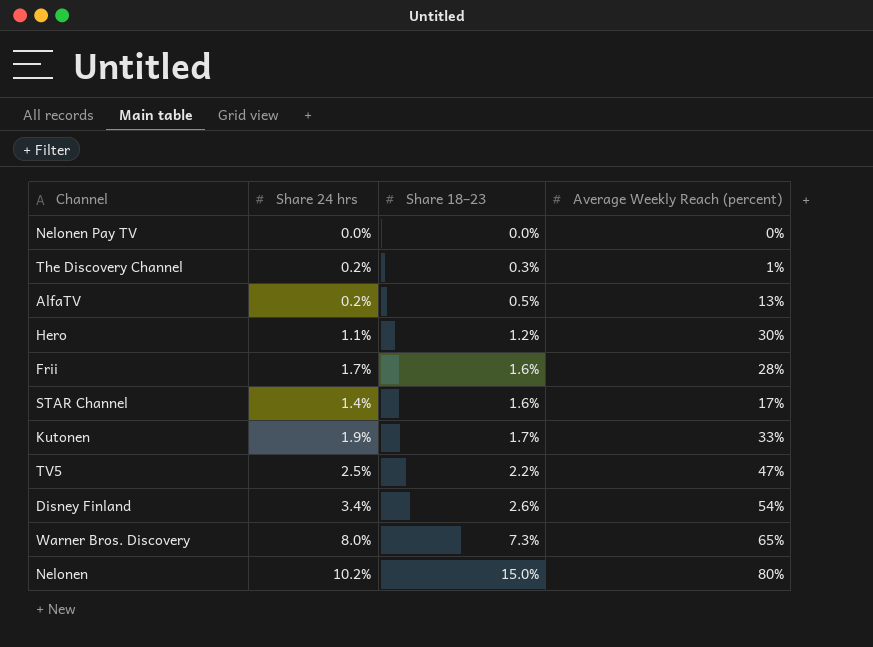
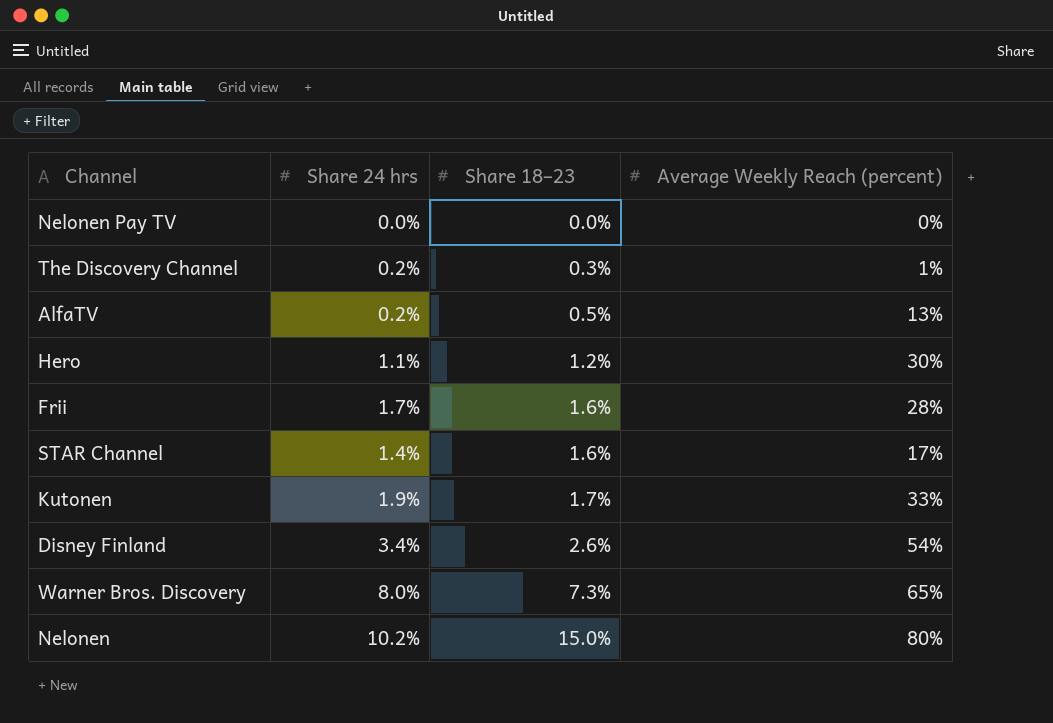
row TV5: 2.5% | 2.2% | 47% -> none

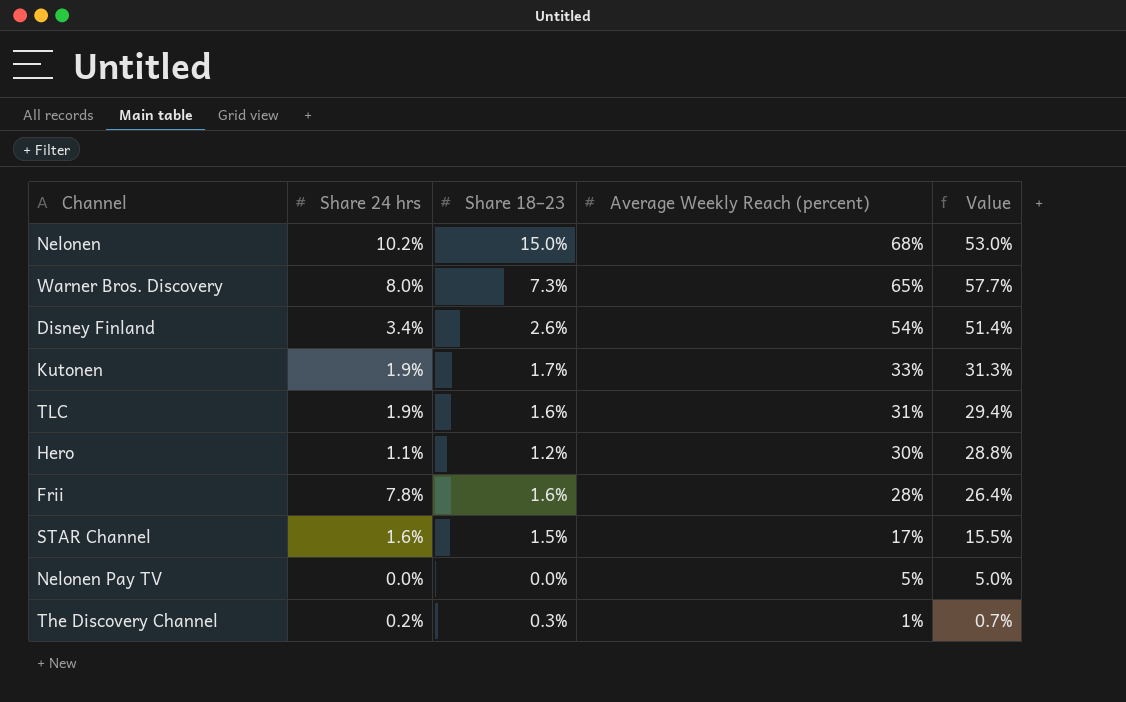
row order: Share 18–23 ascending -> Average Weekly Reach (percent) descending
column Value | formula: none -> [Average Weekly Reach (percent)] - [Share 18–23]
row AlfaTV: 0.2% | 0.5% | 13% -> none
Nelonen | Average Weekly Reach (percent): 80% -> 68%
row TLC: none -> 1.9% | 1.6% | 31% | 29.4%
Frii | Share 24 hrs: 1.7% -> 7.8%
STAR Channel | Share 24 hrs: 1.4% -> 1.6%
STAR Channel | Share 18–23: 1.6% -> 1.5%
Nelonen Pay TV | Average Weekly Reach (percent): 0% -> 5%

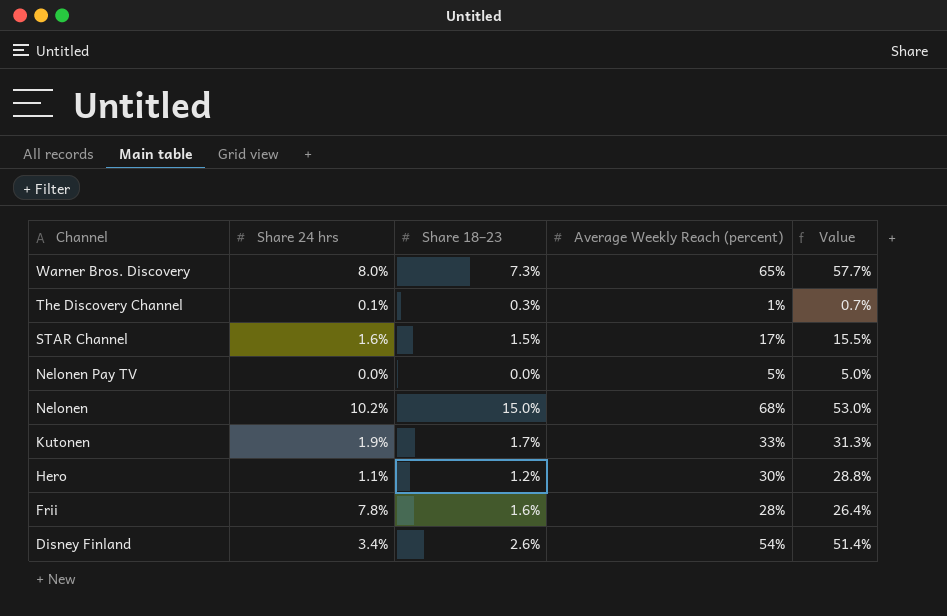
row order: Average Weekly Reach (percent) descending -> Channel descending
row TLC: 1.9% | 1.6% | 31% | 29.4% -> none
The Discovery Channel | Share 24 hrs: 0.2% -> 0.1%

